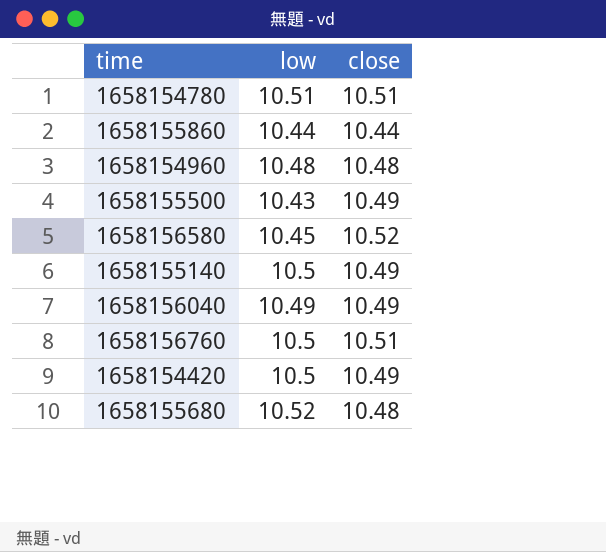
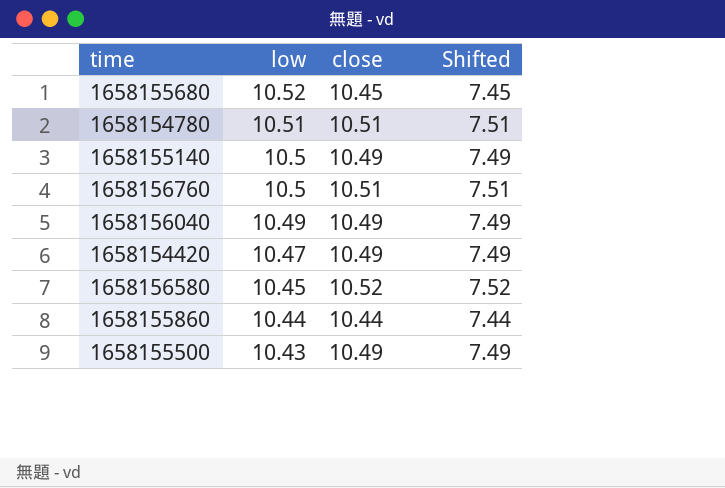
row order: none -> low descending
column Shifted | formula: none -> [close] - 3
row 1658154960: 10.48 | 10.48 -> none
1658155680 | close: 10.48 -> 10.45
1658154420 | low: 10.5 -> 10.47

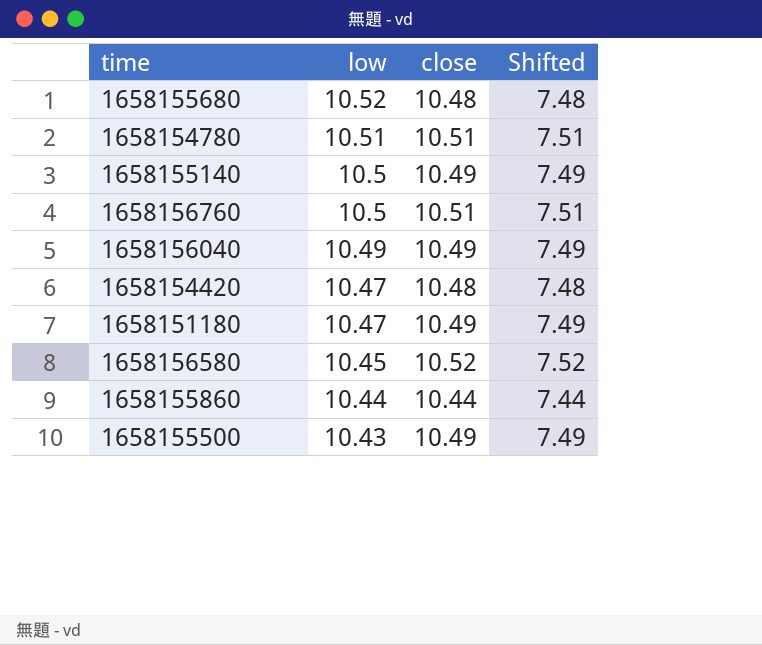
1658155680 | close: 10.45 -> 10.48
1658155680 | Shifted: 7.45 -> 7.48
1658154420 | close: 10.49 -> 10.48
1658154420 | Shifted: 7.49 -> 7.48
row 1658151180: none -> 10.47 | 10.49 | 7.49

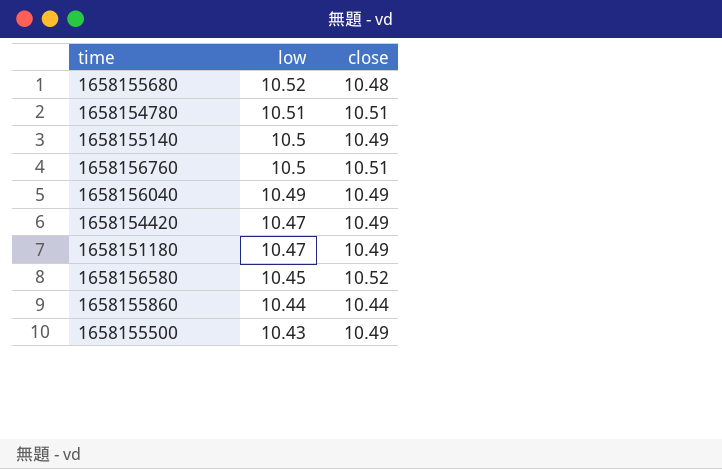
column Shifted | formula: [close] - 3 -> none
1658154420 | close: 10.48 -> 10.49

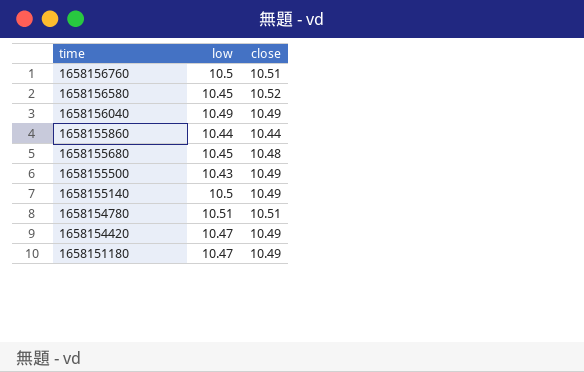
row order: low descending -> time descending
1658155680 | low: 10.52 -> 10.45

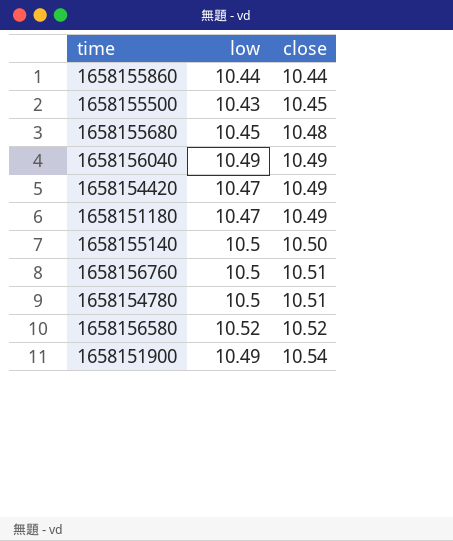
row order: time descending -> close ascending
1658155500 | close: 10.49 -> 10.45
1658155140 | close: 10.49 -> 10.50
1658154780 | low: 10.51 -> 10.5
1658156580 | low: 10.45 -> 10.52
row 1658151900: none -> 10.49 | 10.54

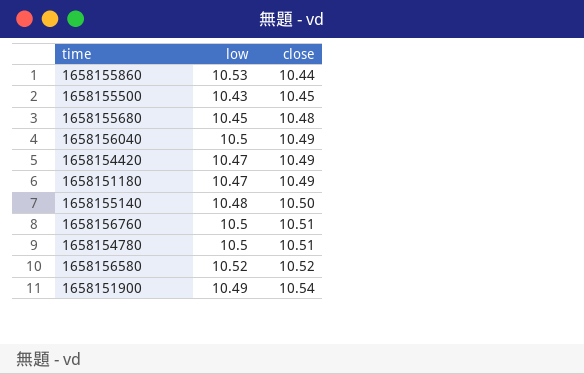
1658155860 | low: 10.44 -> 10.53
1658156040 | low: 10.49 -> 10.5
1658155140 | low: 10.5 -> 10.48

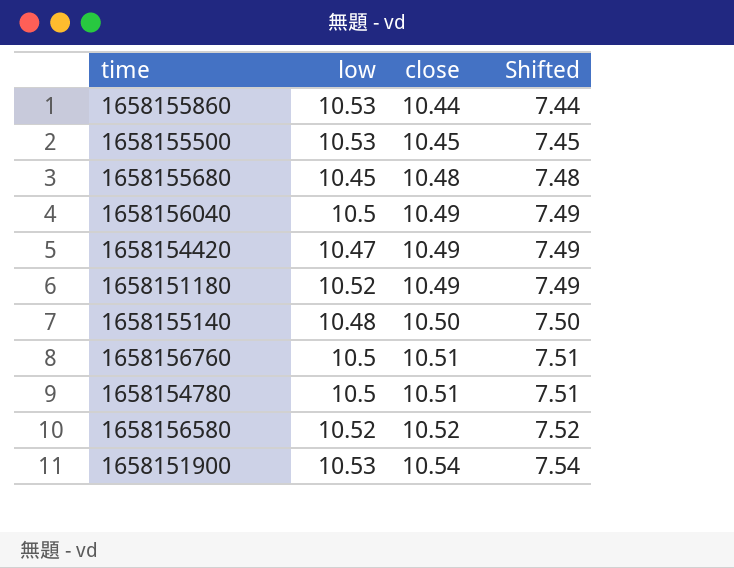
column Shifted | formula: none -> [close] - 3
1658155500 | low: 10.43 -> 10.53
1658151180 | low: 10.47 -> 10.52
1658151900 | low: 10.49 -> 10.53

